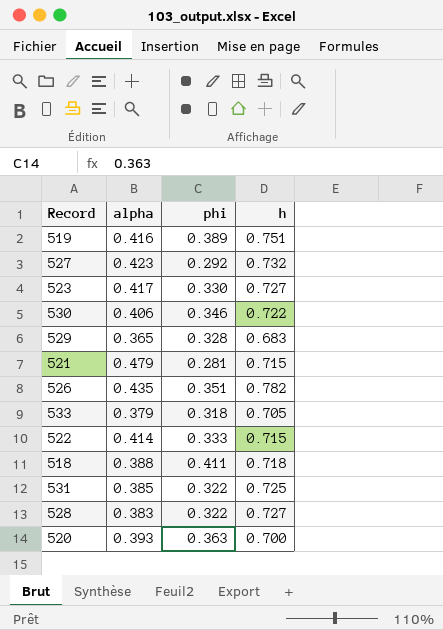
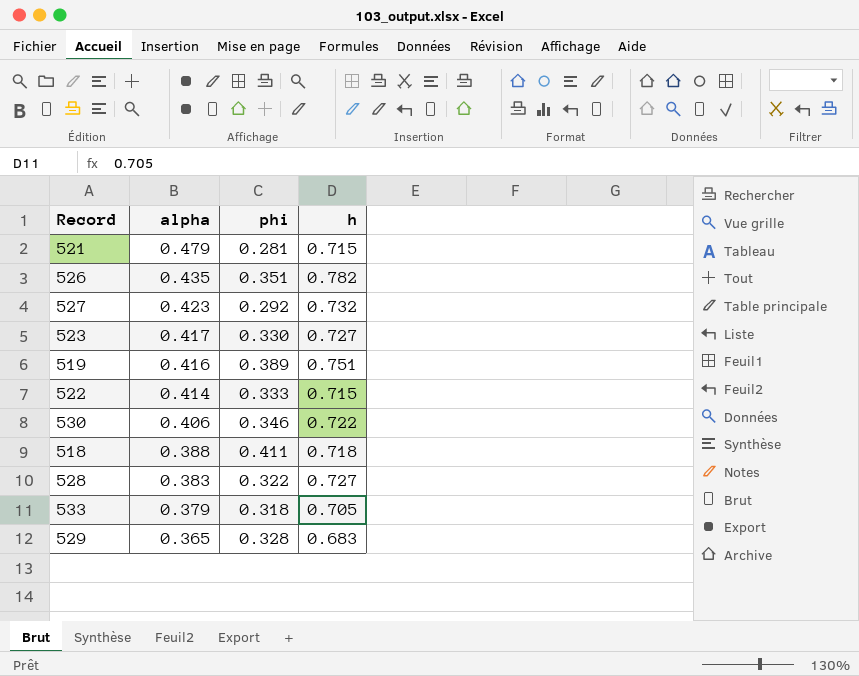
row order: none -> alpha descending
row 531: 0.385 | 0.322 | 0.725 -> none
row 520: 0.393 | 0.363 | 0.700 -> none

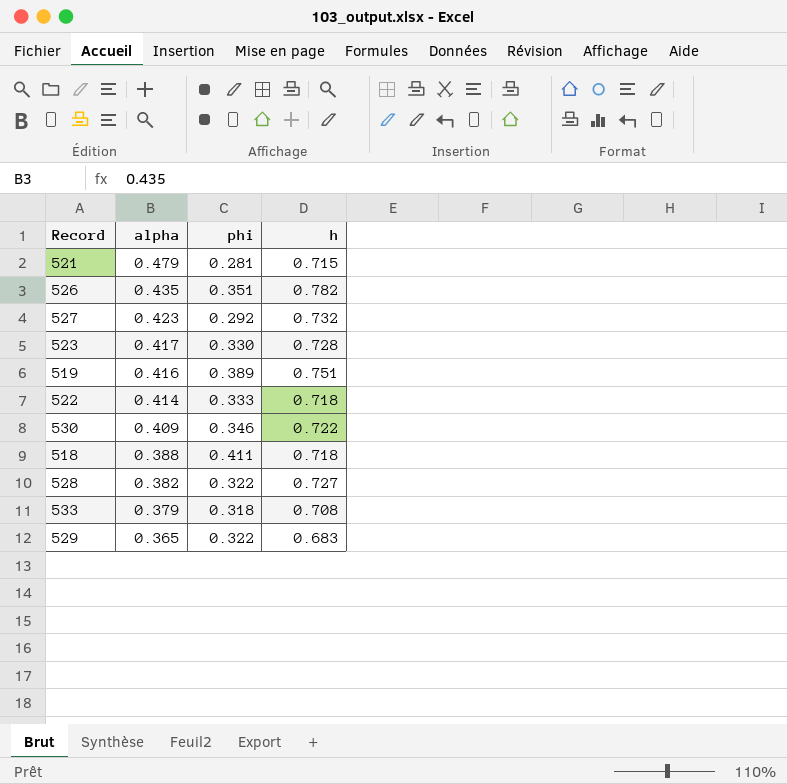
523 | h: 0.727 -> 0.728
522 | h: 0.715 -> 0.718
530 | alpha: 0.406 -> 0.409
528 | alpha: 0.383 -> 0.382
533 | h: 0.705 -> 0.708
529 | phi: 0.328 -> 0.322

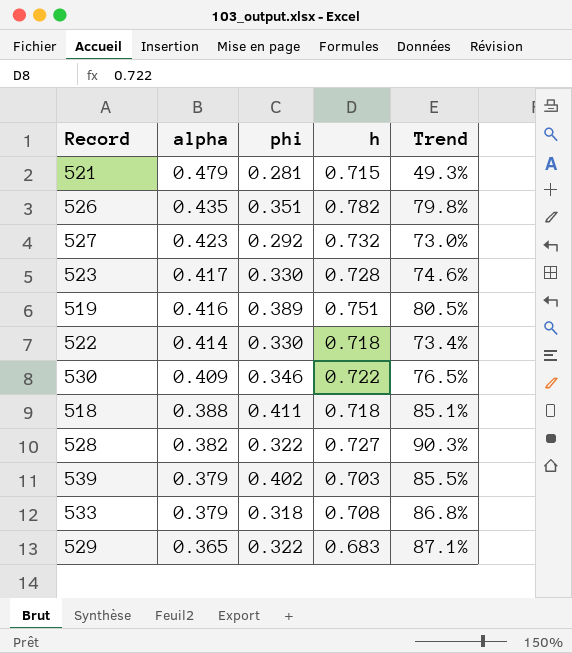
column Trend | formula: none -> ([h] - [alpha]) / [alpha]
522 | phi: 0.333 -> 0.330
row 539: none -> 0.379 | 0.402 | 0.703 | 85.5%

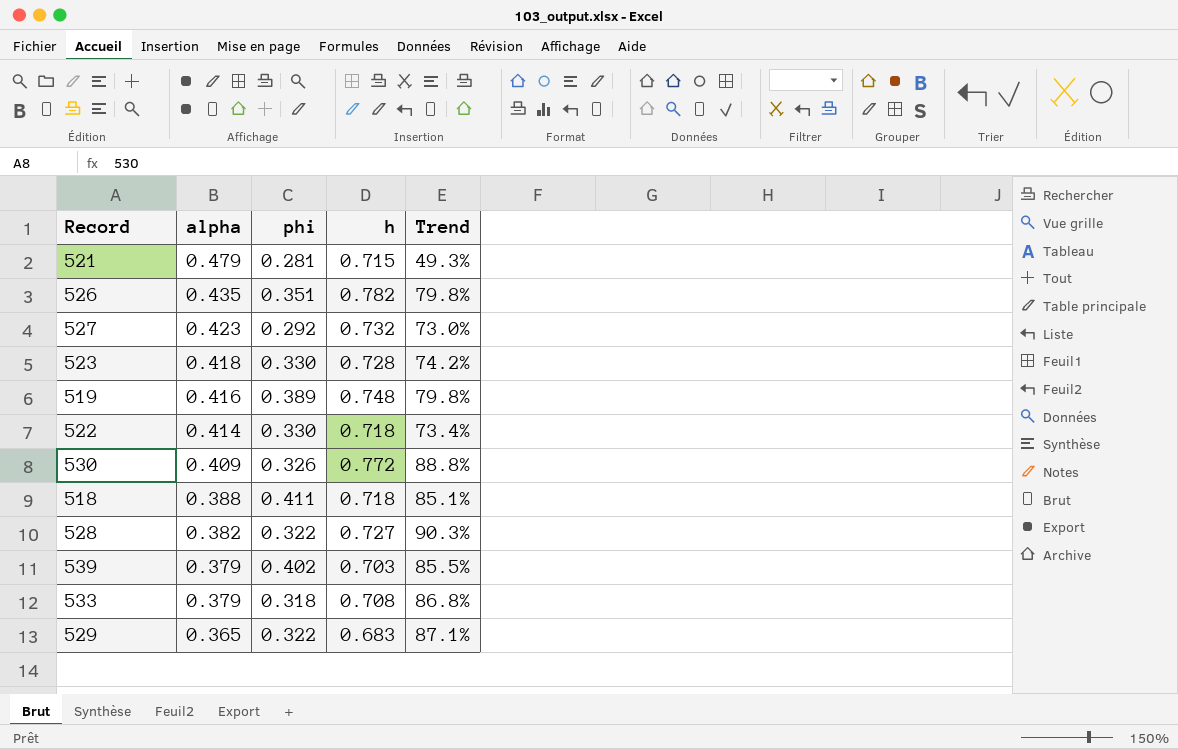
523 | alpha: 0.417 -> 0.418
523 | Trend: 74.6% -> 74.2%
519 | h: 0.751 -> 0.748
519 | Trend: 80.5% -> 79.8%
530 | phi: 0.346 -> 0.326
530 | h: 0.722 -> 0.772
530 | Trend: 76.5% -> 88.8%

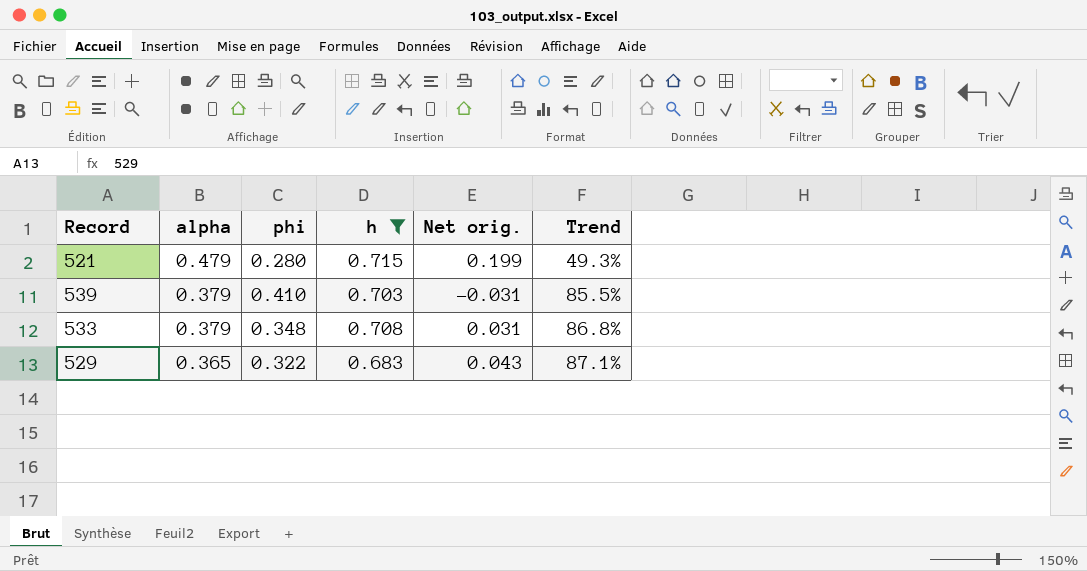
filter: none -> h <= 0.715
column Net orig. | formula: none -> [alpha] - [phi]
521 | phi: 0.281 -> 0.280
539 | phi: 0.402 -> 0.410
533 | phi: 0.318 -> 0.348

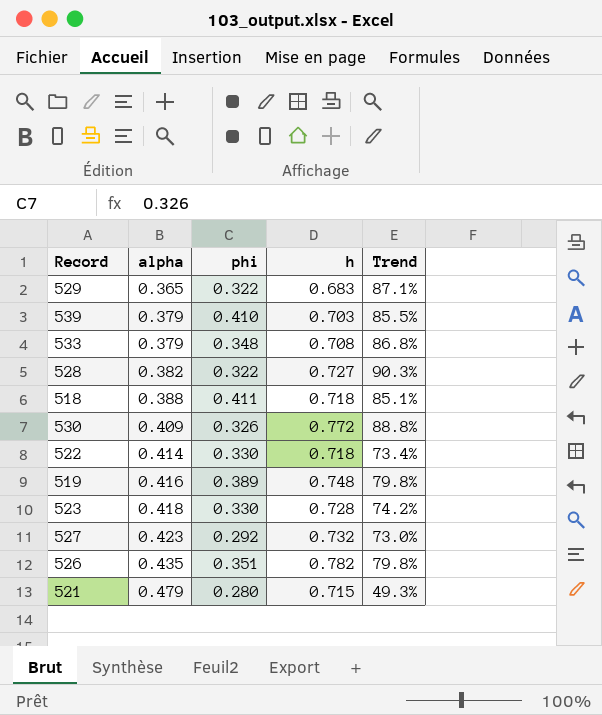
filter: h <= 0.715 -> none
row order: alpha descending -> alpha ascending
column Net orig. | formula: [alpha] - [phi] -> none

